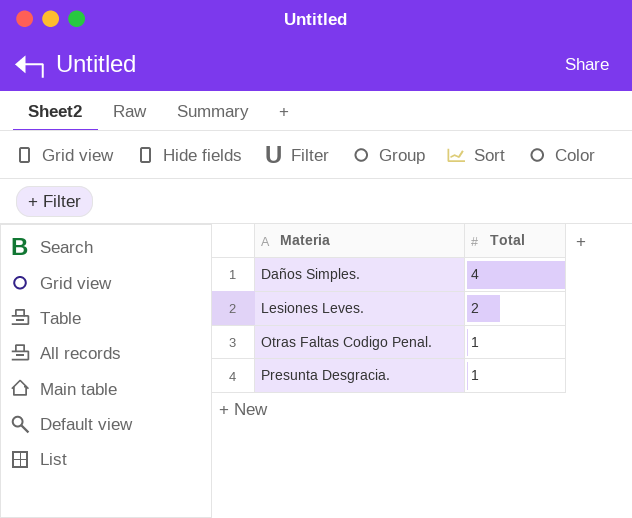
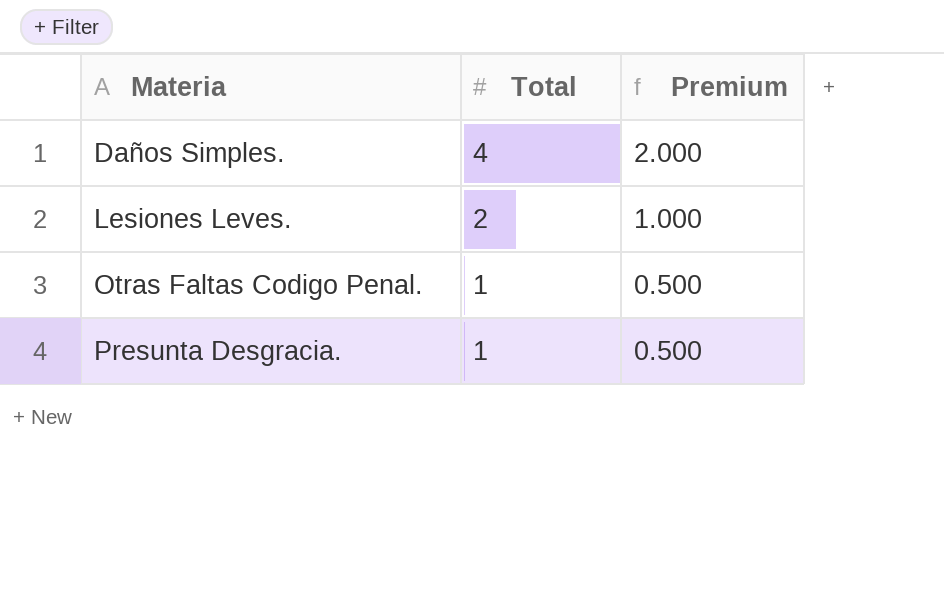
column Premium | formula: none -> [Total] * 0.5

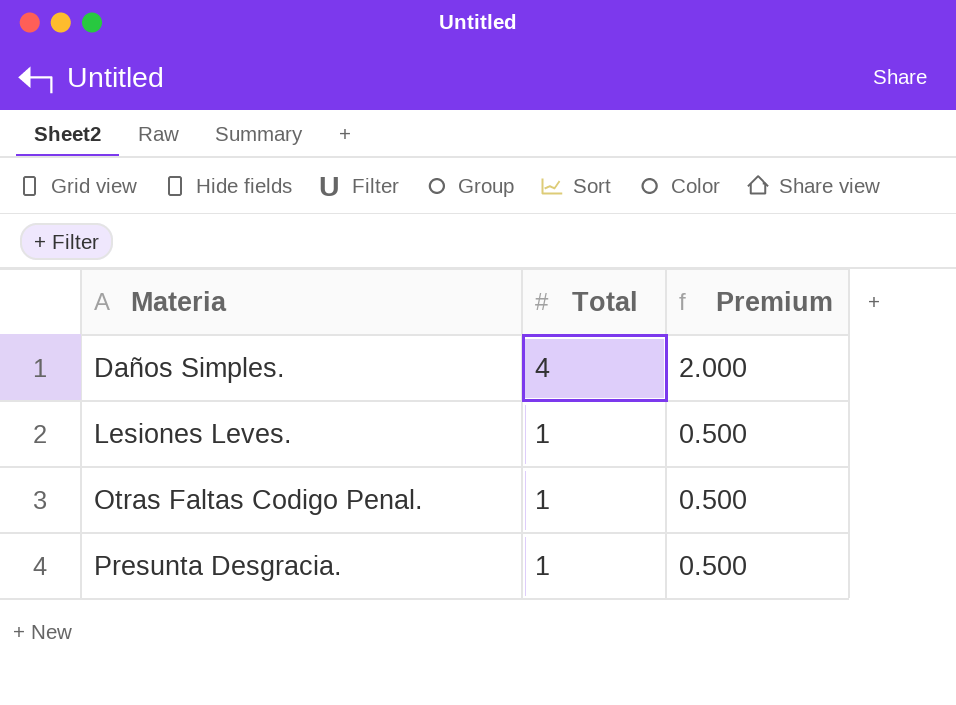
Lesiones Leves. | Total: 2 -> 1
Lesiones Leves. | Premium: 1.000 -> 0.500

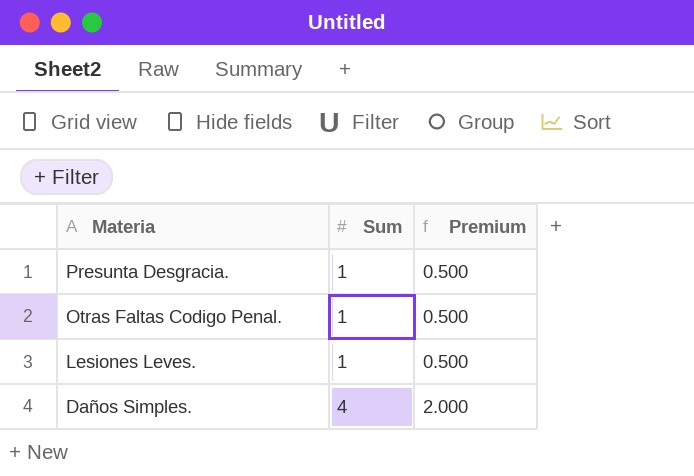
row order: Materia ascending -> Materia descending
column name: Total -> Sum

